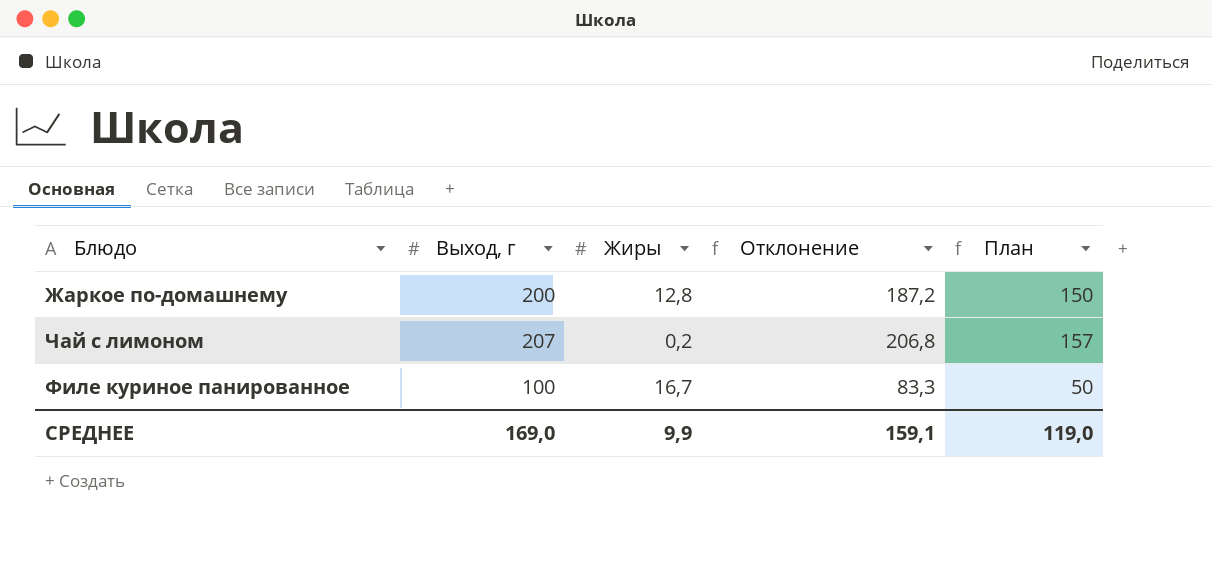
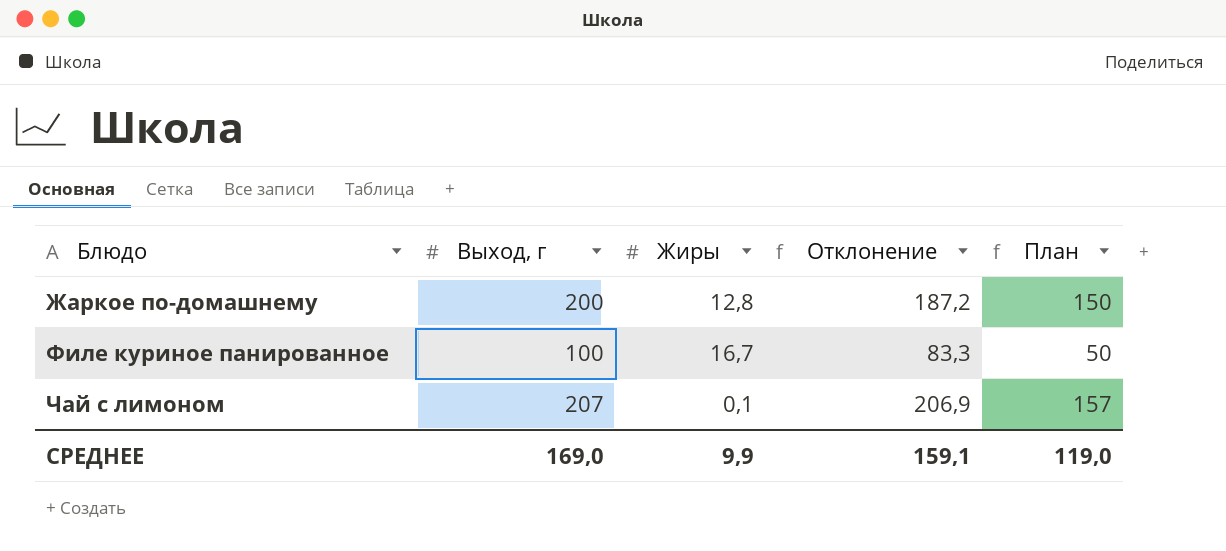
row order: none -> Блюдо ascending
Чай с лимоном | Жиры: 0,2 -> 0,1
Чай с лимоном | Отклонение: 206,8 -> 206,9

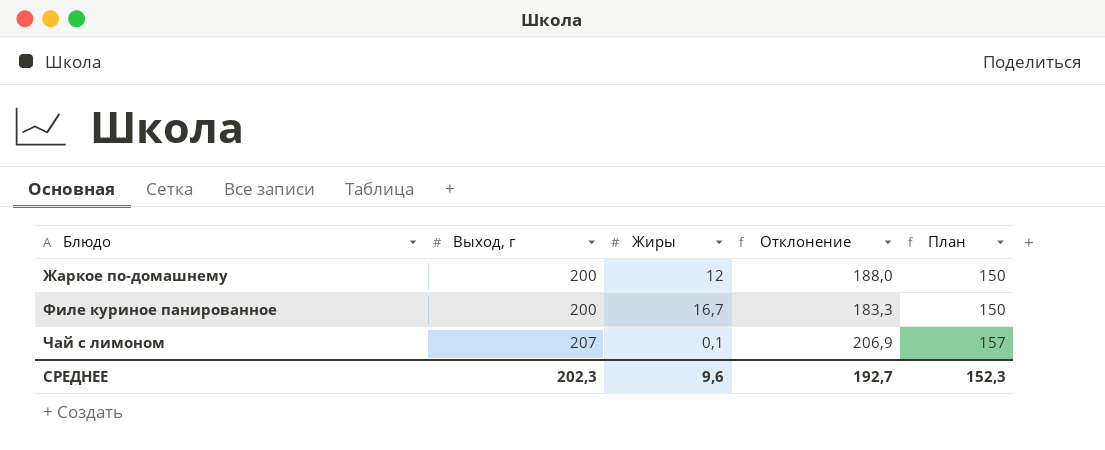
Жаркое по-домашнему | Жиры: 12,8 -> 12
Жаркое по-домашнему | Отклонение: 187,2 -> 188,0
Филе куриное панированное | Выход, г: 100 -> 200
Филе куриное панированное | Отклонение: 83,3 -> 183,3
Филе куриное панированное | План: 50 -> 150
СРЕДНЕЕ | Выход, г: 169,0 -> 202,3
СРЕДНЕЕ | Жиры: 9,9 -> 9,6
СРЕДНЕЕ | Отклонение: 159,1 -> 192,7
СРЕДНЕЕ | План: 119,0 -> 152,3

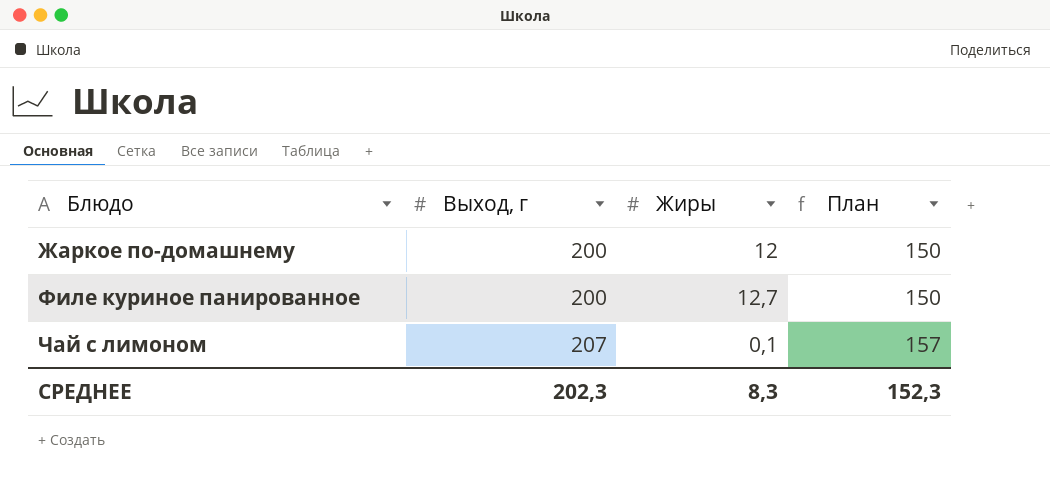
column Отклонение | formula: [Выход, г] - [Жиры] -> none
Филе куриное панированное | Жиры: 16,7 -> 12,7
СРЕДНЕЕ | Жиры: 9,6 -> 8,3

